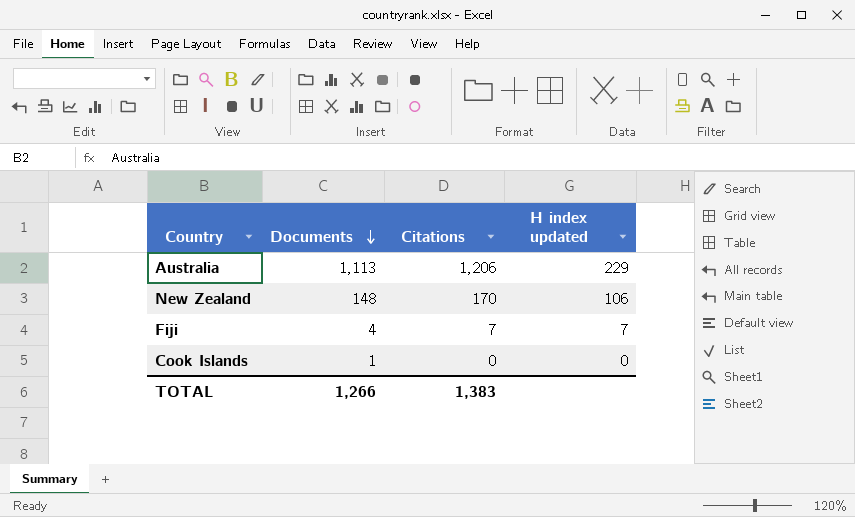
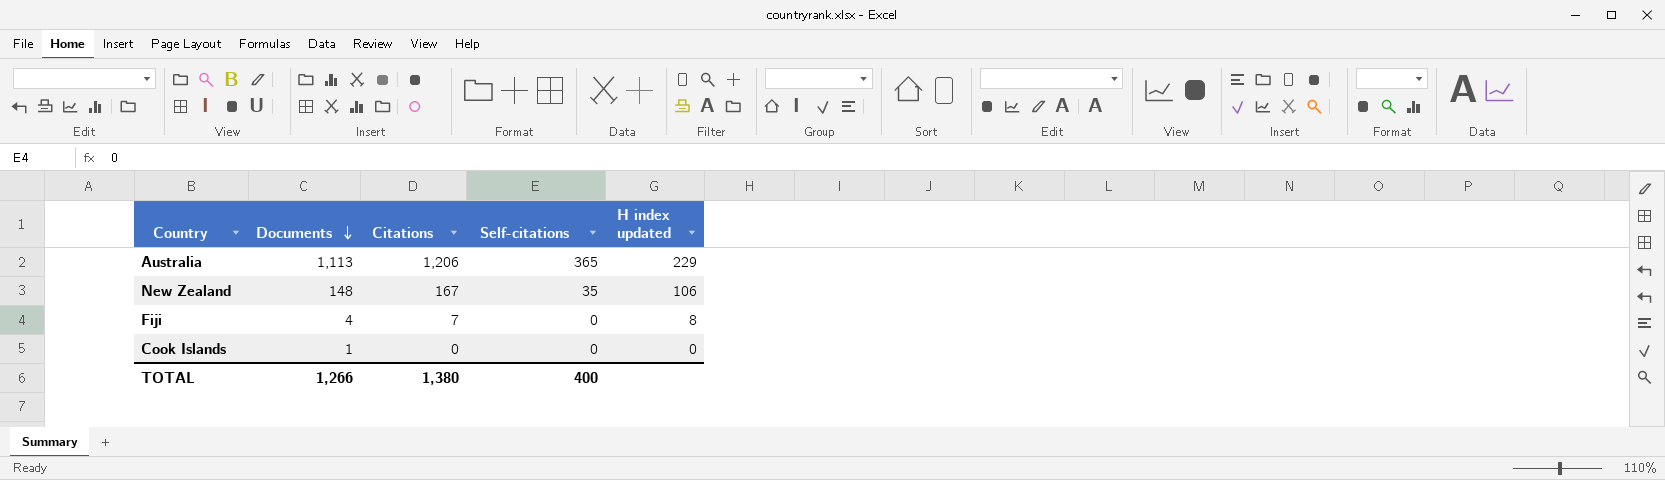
column Self-citations | position: none -> 4
New Zealand | Citations: 170 -> 167
Fiji | H index updated: 7 -> 8
TOTAL | Citations: 1,383 -> 1,380

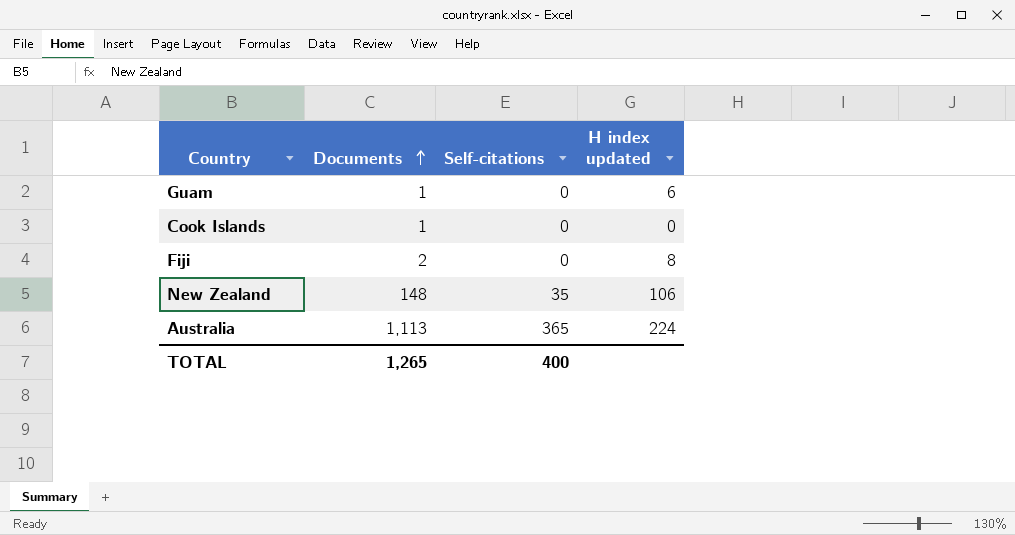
row order: Documents descending -> Documents ascending
column Citations | position: 3 -> none
row Guam: none -> 1 | 0 | 6
Fiji | Documents: 4 -> 2
Australia | H index updated: 229 -> 224
TOTAL | Documents: 1,266 -> 1,265

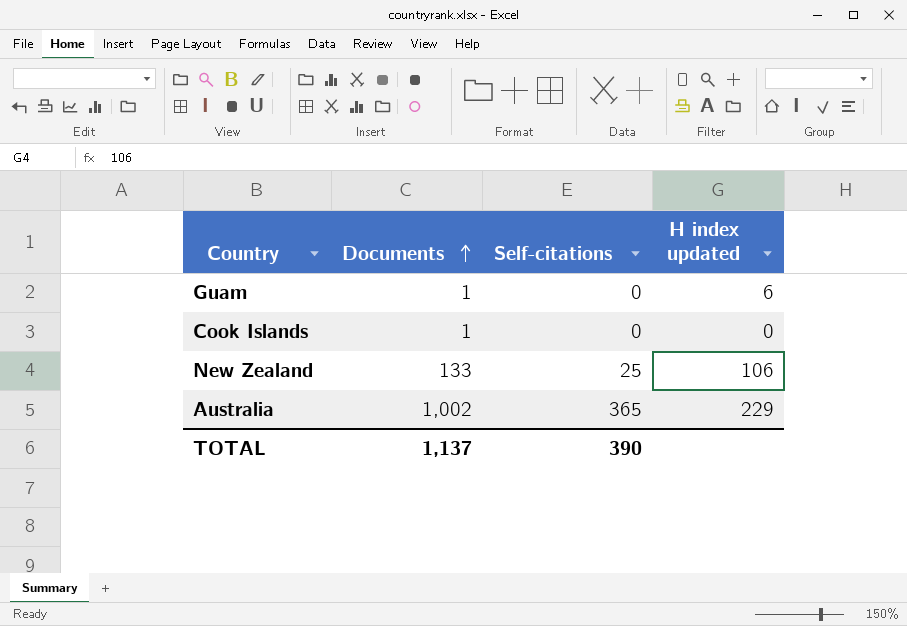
row Fiji: 2 | 0 | 8 -> none
New Zealand | Documents: 148 -> 133
New Zealand | Self-citations: 35 -> 25
Australia | Documents: 1,113 -> 1,002
Australia | H index updated: 224 -> 229
TOTAL | Documents: 1,265 -> 1,137
TOTAL | Self-citations: 400 -> 390

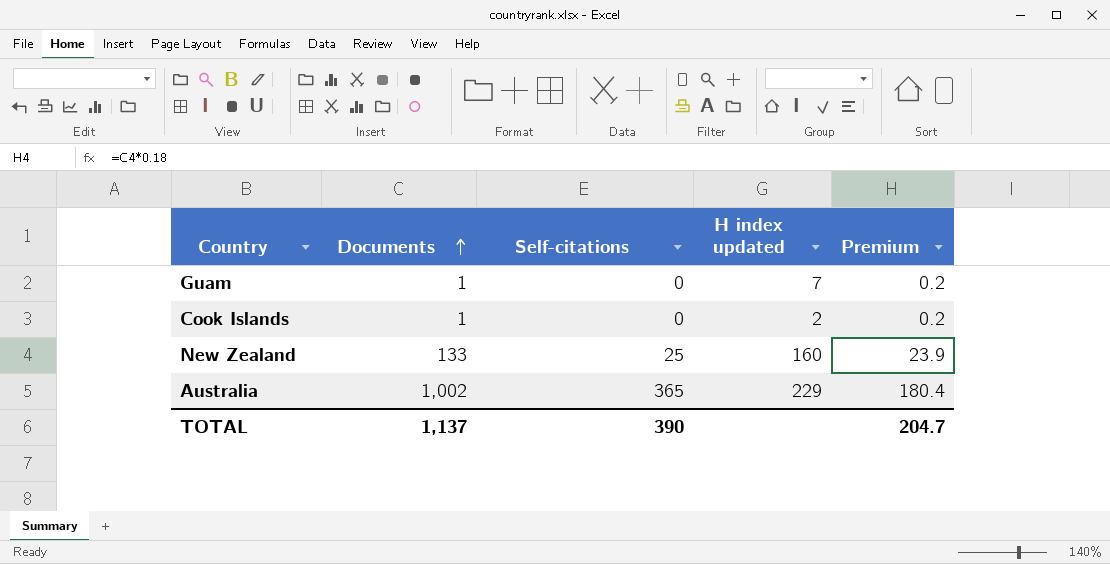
column Premium | formula: none -> [Documents] * 0.18
Guam | H index updated: 6 -> 7
Cook Islands | H index updated: 0 -> 2
New Zealand | H index updated: 106 -> 160

